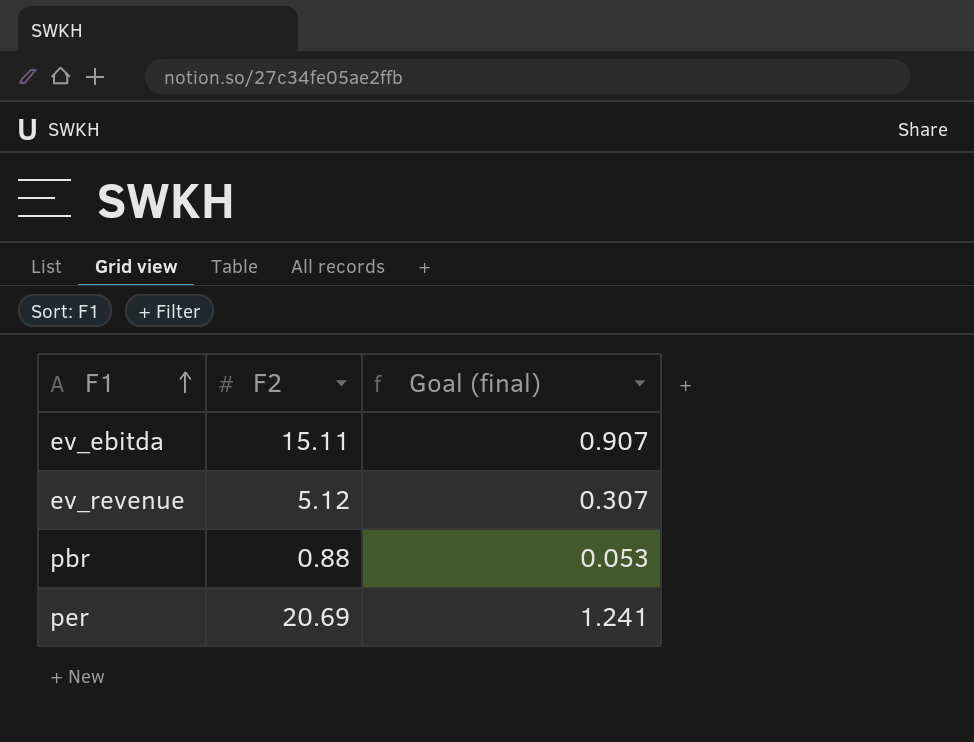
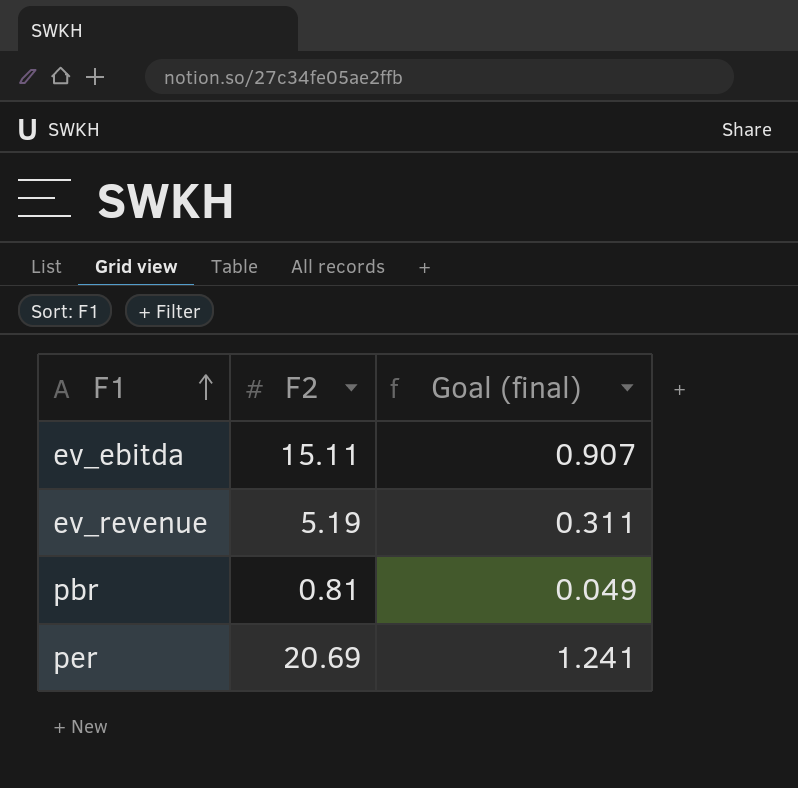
ev_revenue | F2: 5.12 -> 5.19
ev_revenue | Goal (final): 0.307 -> 0.311
pbr | F2: 0.88 -> 0.81
pbr | Goal (final): 0.053 -> 0.049

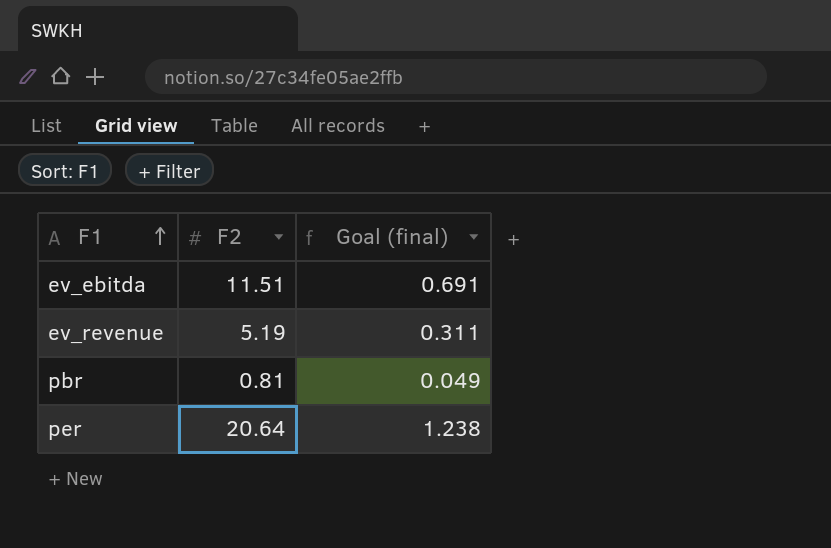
ev_ebitda | F2: 15.11 -> 11.51
ev_ebitda | Goal (final): 0.907 -> 0.691
per | F2: 20.69 -> 20.64
per | Goal (final): 1.241 -> 1.238

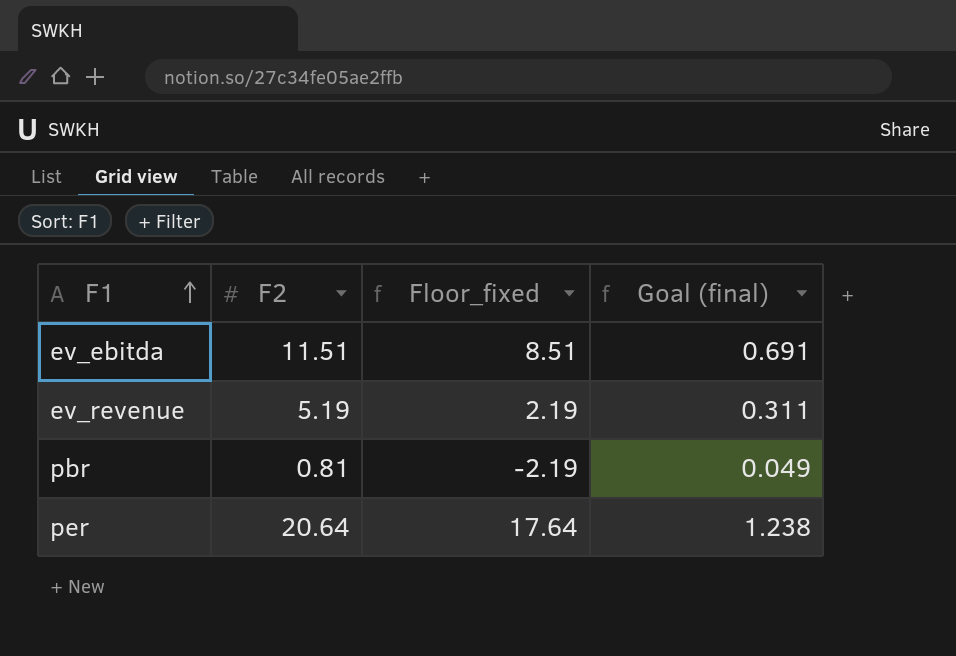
column Floor_fixed | formula: none -> [F2] - 3

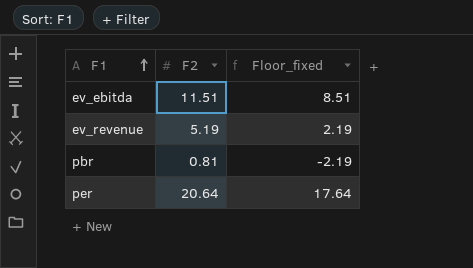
column Goal (final) | formula: [F2] * 0.06 -> none

